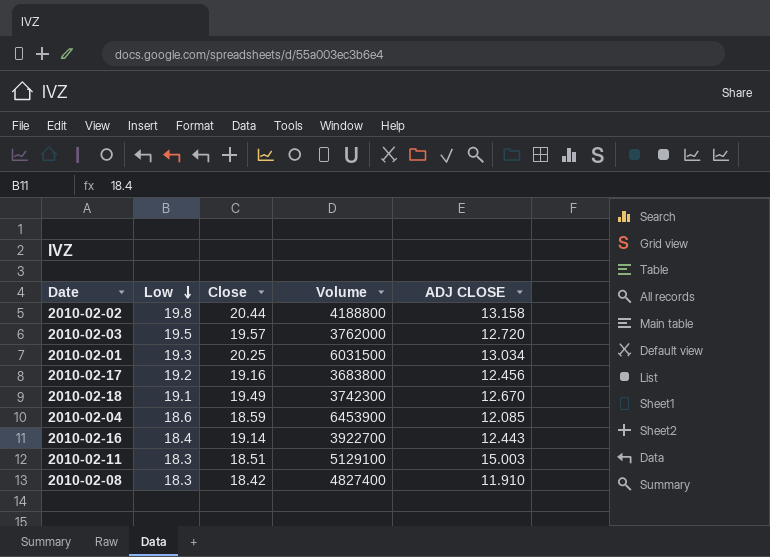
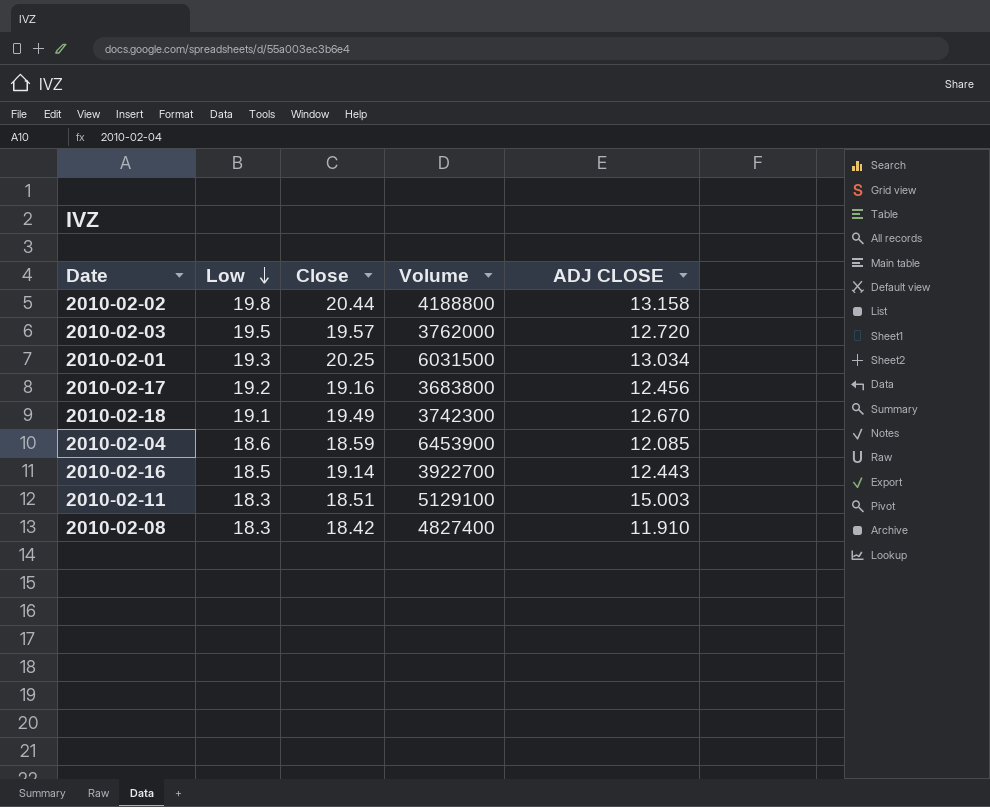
2010-02-16 | Low: 18.4 -> 18.5

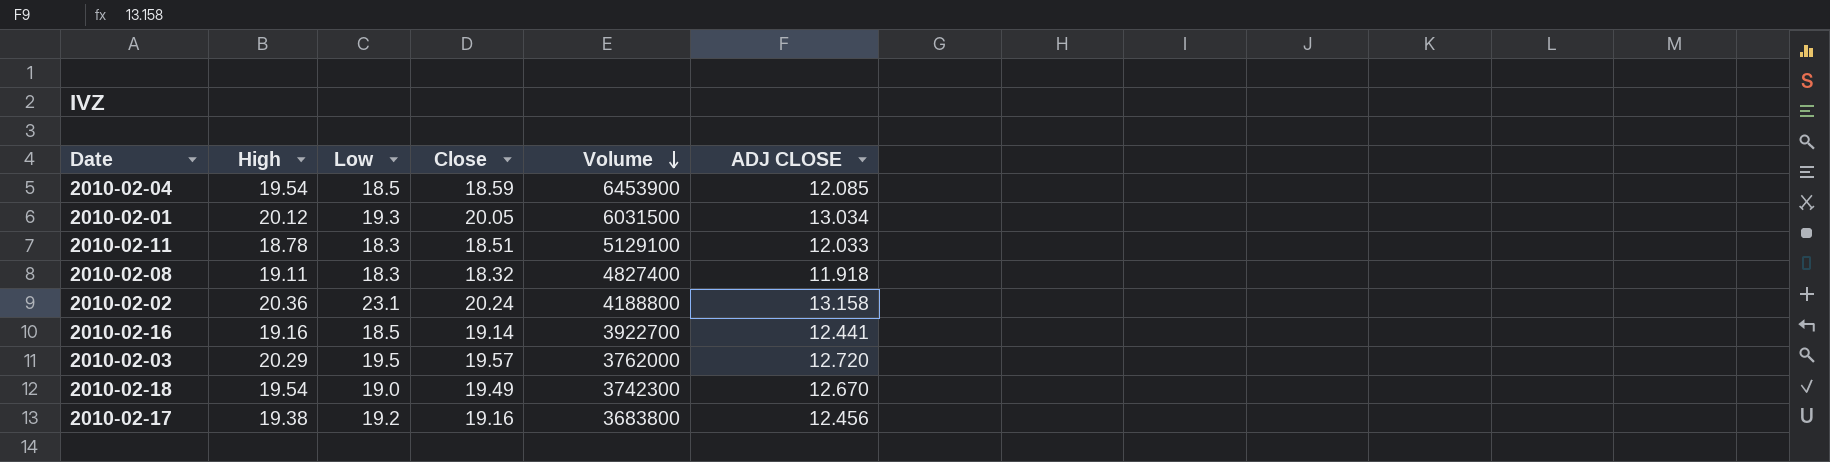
row order: Low descending -> Volume descending
column High | position: none -> 2
2010-02-04 | Low: 18.6 -> 18.5
2010-02-01 | Close: 20.25 -> 20.05
2010-02-11 | ADJ CLOSE: 15.003 -> 12.033
2010-02-08 | Close: 18.42 -> 18.32
2010-02-08 | ADJ CLOSE: 11.910 -> 11.918
2010-02-02 | Low: 19.8 -> 23.1
2010-02-02 | Close: 20.44 -> 20.24
2010-02-16 | ADJ CLOSE: 12.443 -> 12.441
2010-02-18 | Low: 19.1 -> 19.0

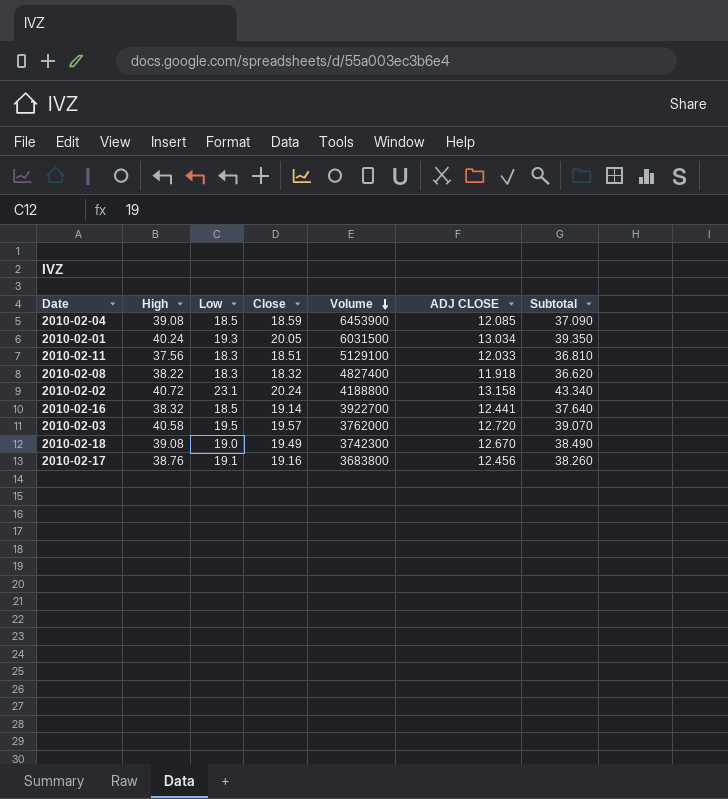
column Subtotal | formula: none -> [Low] + [Close]
2010-02-04 | High: 19.54 -> 39.08
2010-02-01 | High: 20.12 -> 40.24
2010-02-11 | High: 18.78 -> 37.56
2010-02-08 | High: 19.11 -> 38.22
2010-02-02 | High: 20.36 -> 40.72
2010-02-16 | High: 19.16 -> 38.32
2010-02-03 | High: 20.29 -> 40.58
2010-02-18 | High: 19.54 -> 39.08
2010-02-17 | High: 19.38 -> 38.76
2010-02-17 | Low: 19.2 -> 19.1

